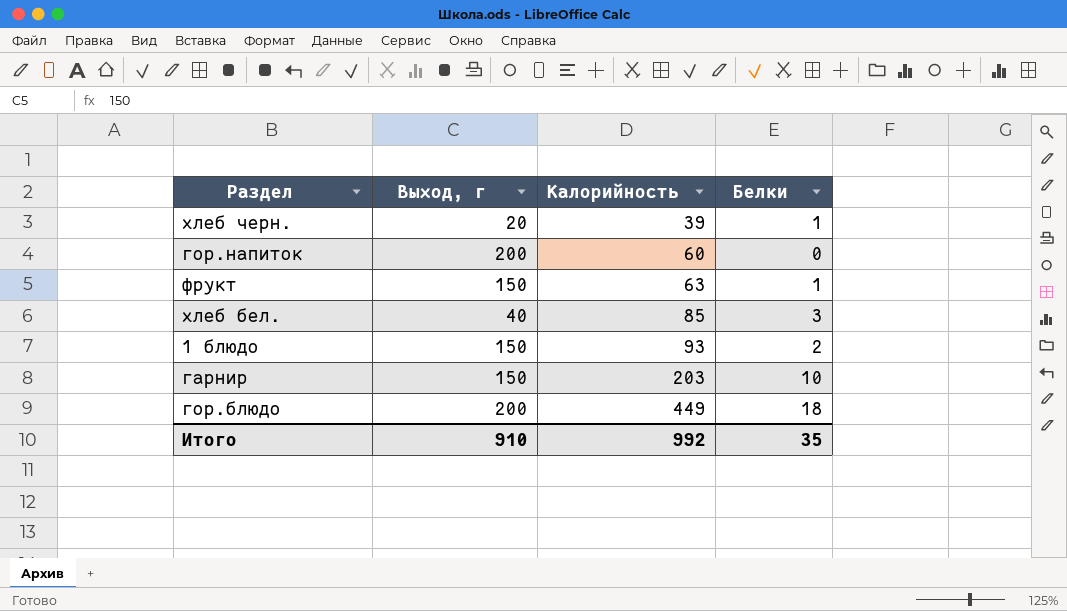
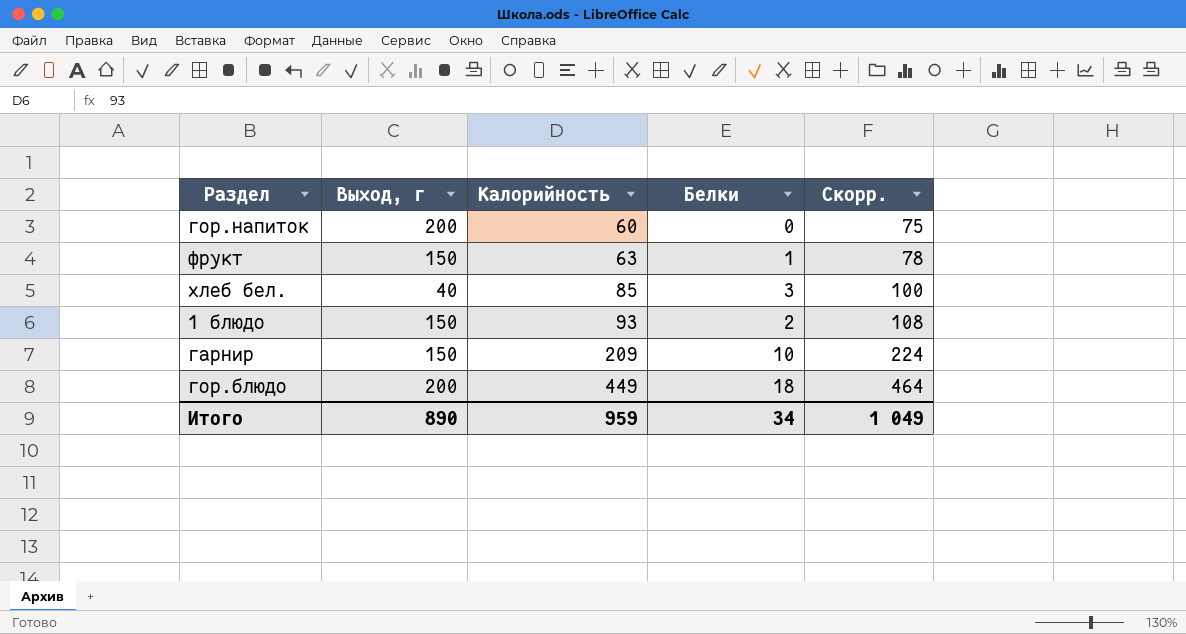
column Скорр. | formula: none -> [Калорийность] + 15
row хлеб черн.: 20 | 39 | 1 -> none
гарнир | Калорийность: 203 -> 209
Итого | Выход, г: 910 -> 890
Итого | Калорийность: 992 -> 959
Итого | Белки: 35 -> 34

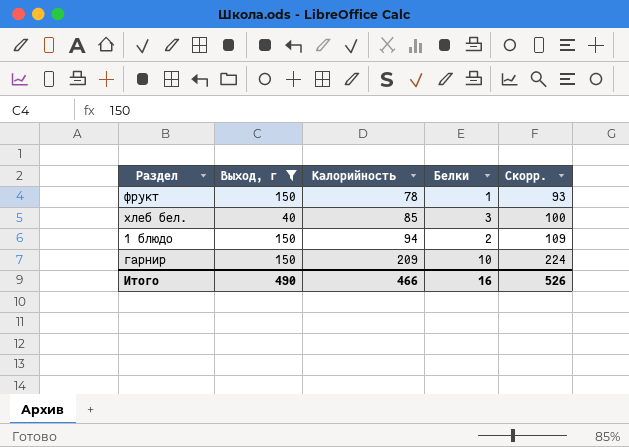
filter: none -> Выход, г != 200
фрукт | Калорийность: 63 -> 78
фрукт | Скорр.: 78 -> 93
1 блюдо | Калорийность: 93 -> 94
1 блюдо | Скорр.: 108 -> 109
Итого | Выход, г: 890 -> 490
Итого | Калорийность: 959 -> 466
Итого | Белки: 34 -> 16
Итого | Скорр.: 1 049 -> 526

